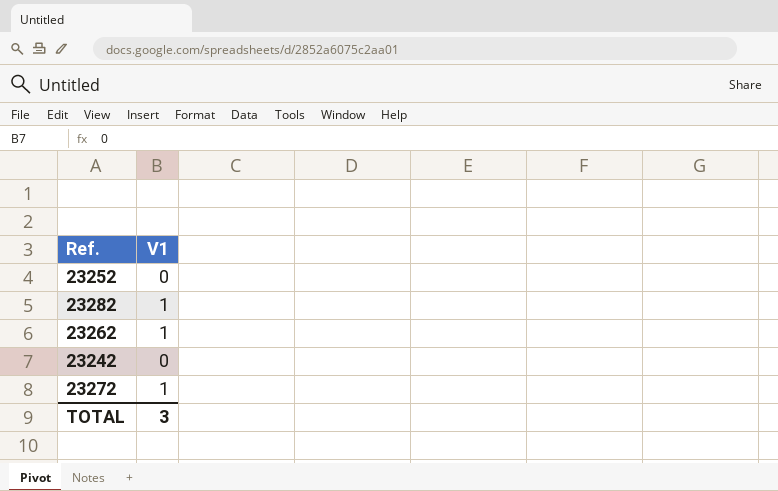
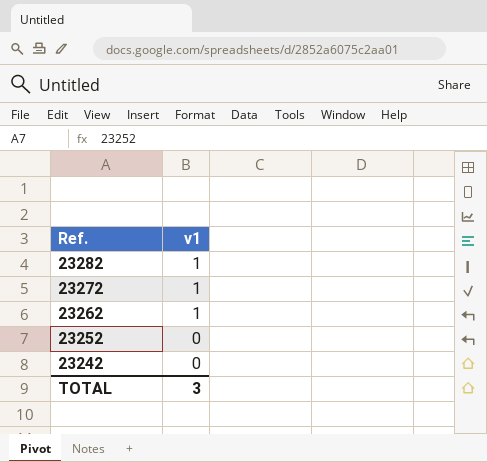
row order: none -> Ref. descending
column name: V1 -> v1

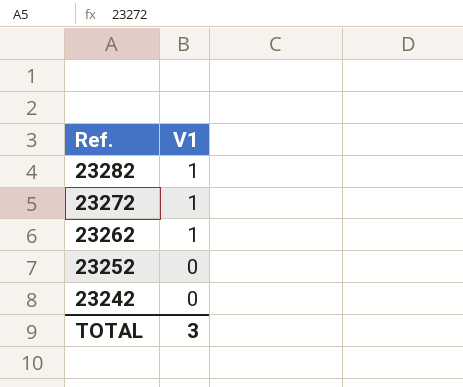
column name: v1 -> V1

